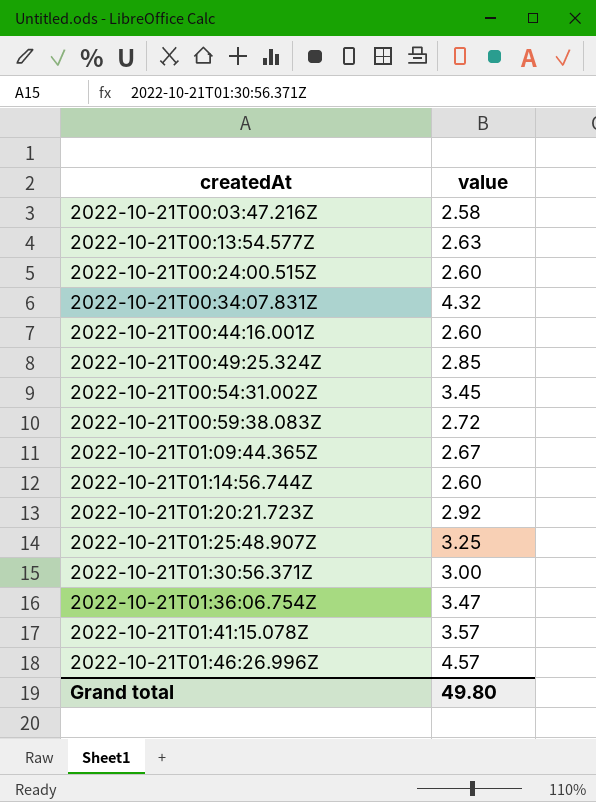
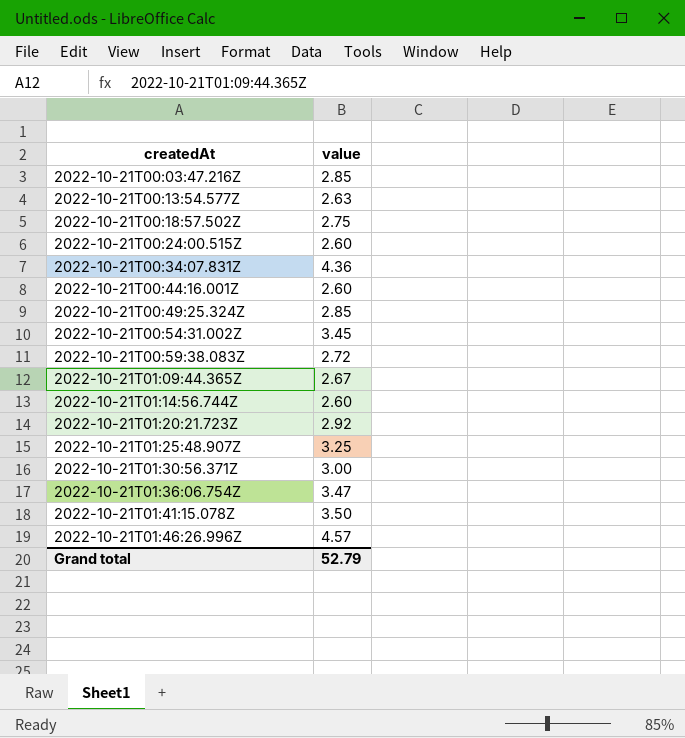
2022-10-21T00:03:47.216Z | value: 2.58 -> 2.85
row 2022-10-21T00:18:57.502Z: none -> 2.75
2022-10-21T00:34:07.831Z | value: 4.32 -> 4.36
2022-10-21T01:41:15.078Z | value: 3.57 -> 3.50
Grand total | value: 49.80 -> 52.79

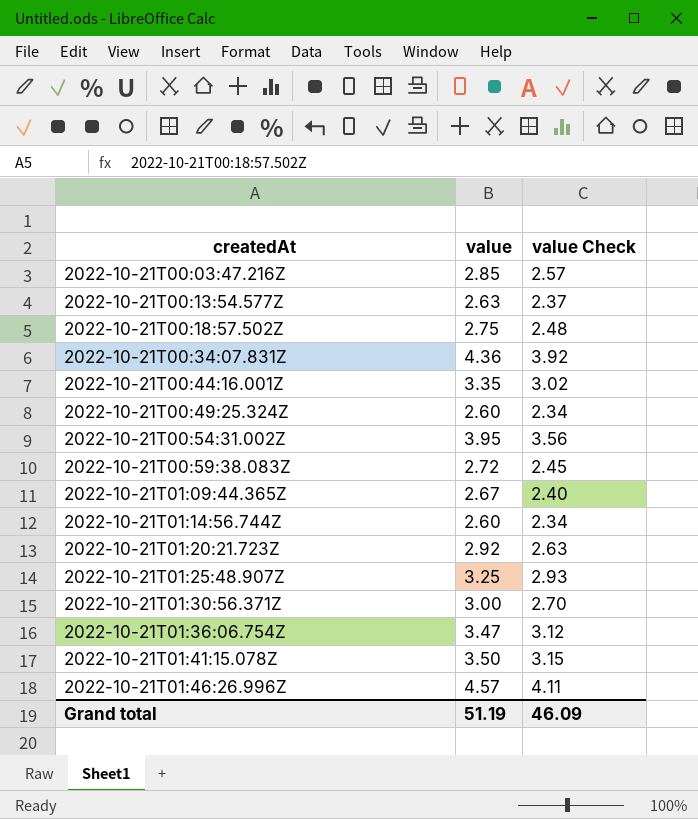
column value Check | formula: none -> [value] * 0.9
row 2022-10-21T00:24:00.515Z: 2.60 -> none
2022-10-21T00:44:16.001Z | value: 2.60 -> 3.35
2022-10-21T00:49:25.324Z | value: 2.85 -> 2.60
2022-10-21T00:54:31.002Z | value: 3.45 -> 3.95
Grand total | value: 52.79 -> 51.19

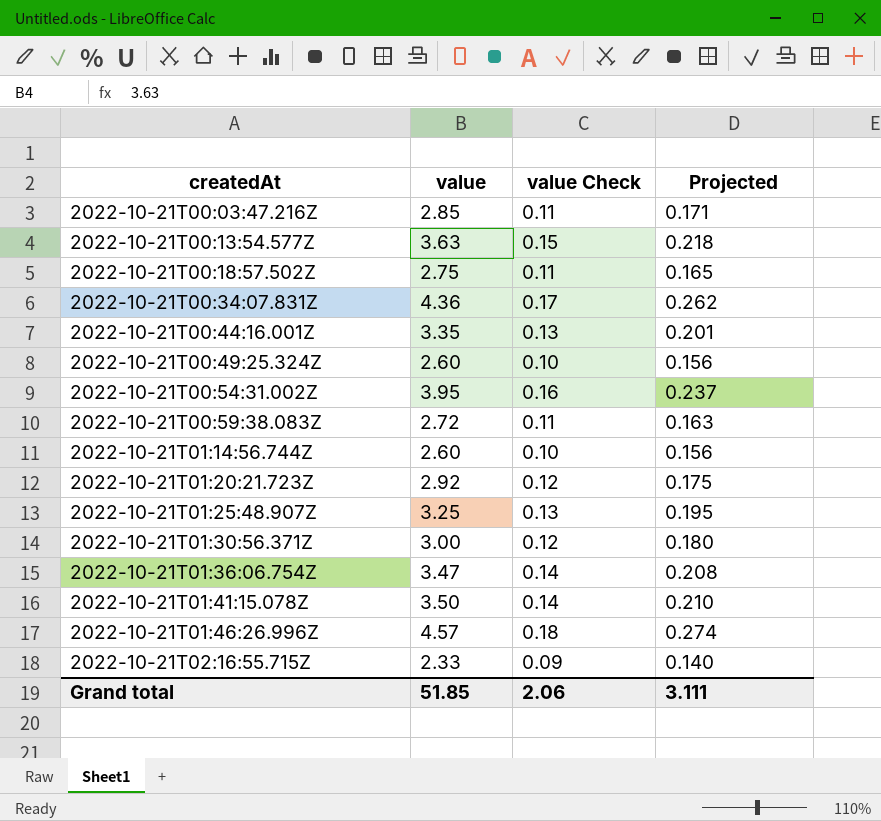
column value Check | formula: [value] * 0.9 -> [value] * 0.04
column Projected | formula: none -> [value] * 0.06
row 2022-10-21T01:09:44.365Z: 2.67 | 2.40 -> none
2022-10-21T00:13:54.577Z | value: 2.63 -> 3.63
row 2022-10-21T02:16:55.715Z: none -> 2.33 | 0.09 | 0.140
Grand total | value: 51.19 -> 51.85
Grand total | value Check: 46.09 -> 2.06

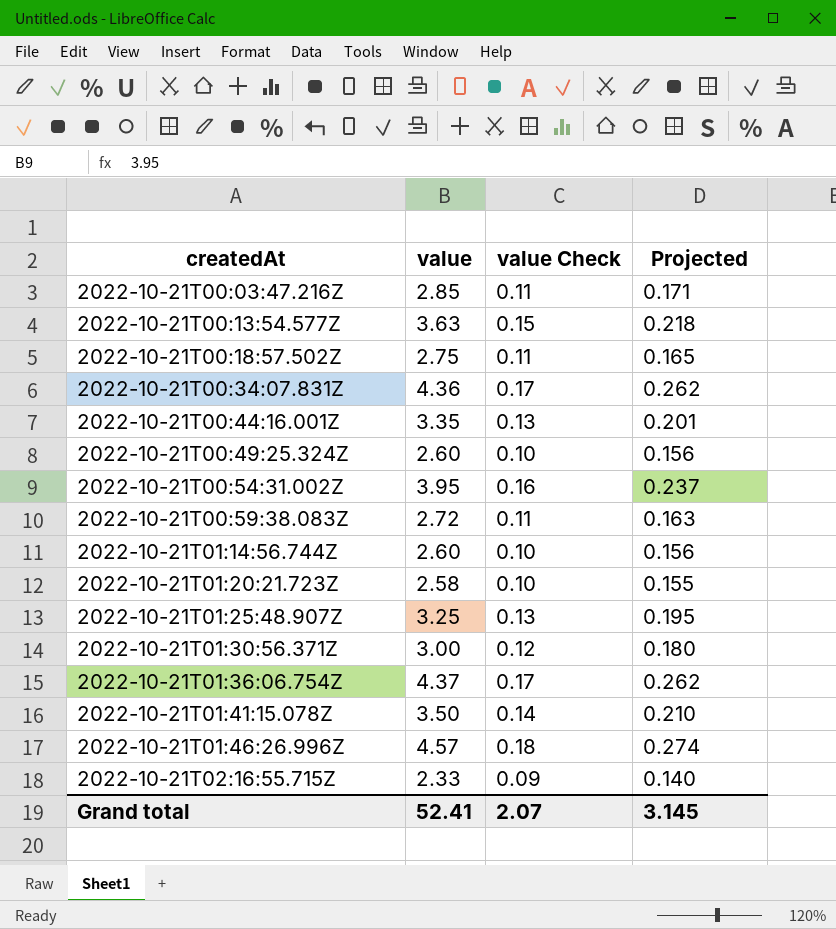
2022-10-21T01:20:21.723Z | value: 2.92 -> 2.58
2022-10-21T01:20:21.723Z | value Check: 0.12 -> 0.10
2022-10-21T01:20:21.723Z | Projected: 0.175 -> 0.155
2022-10-21T01:36:06.754Z | value: 3.47 -> 4.37
2022-10-21T01:36:06.754Z | value Check: 0.14 -> 0.17
2022-10-21T01:36:06.754Z | Projected: 0.208 -> 0.262
Grand total | value: 51.85 -> 52.41
Grand total | value Check: 2.06 -> 2.07
Grand total | Projected: 3.111 -> 3.145

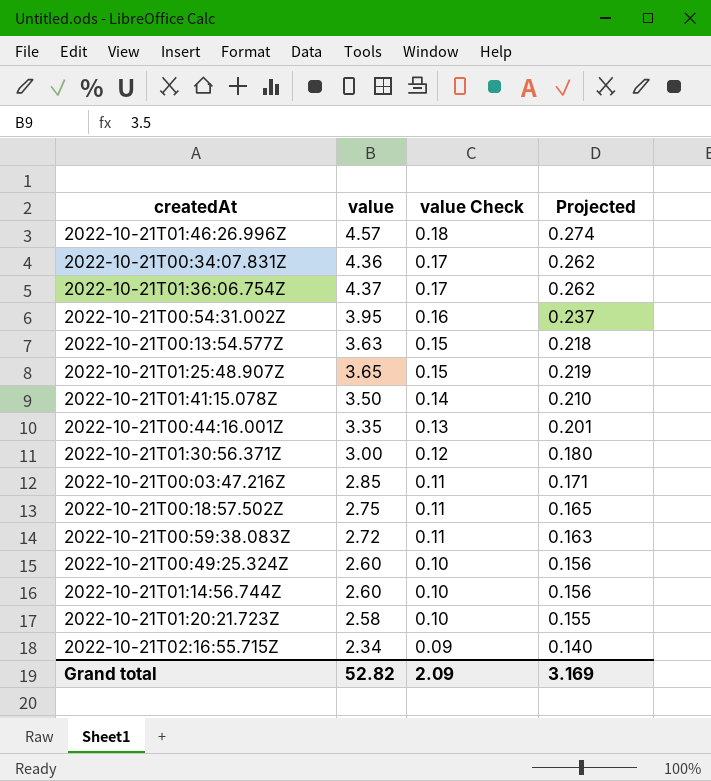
row order: createdAt ascending -> value Check descending
2022-10-21T01:25:48.907Z | value: 3.25 -> 3.65
2022-10-21T01:25:48.907Z | value Check: 0.13 -> 0.15
2022-10-21T01:25:48.907Z | Projected: 0.195 -> 0.219
2022-10-21T02:16:55.715Z | value: 2.33 -> 2.34
Grand total | value: 52.41 -> 52.82
Grand total | value Check: 2.07 -> 2.09
Grand total | Projected: 3.145 -> 3.169

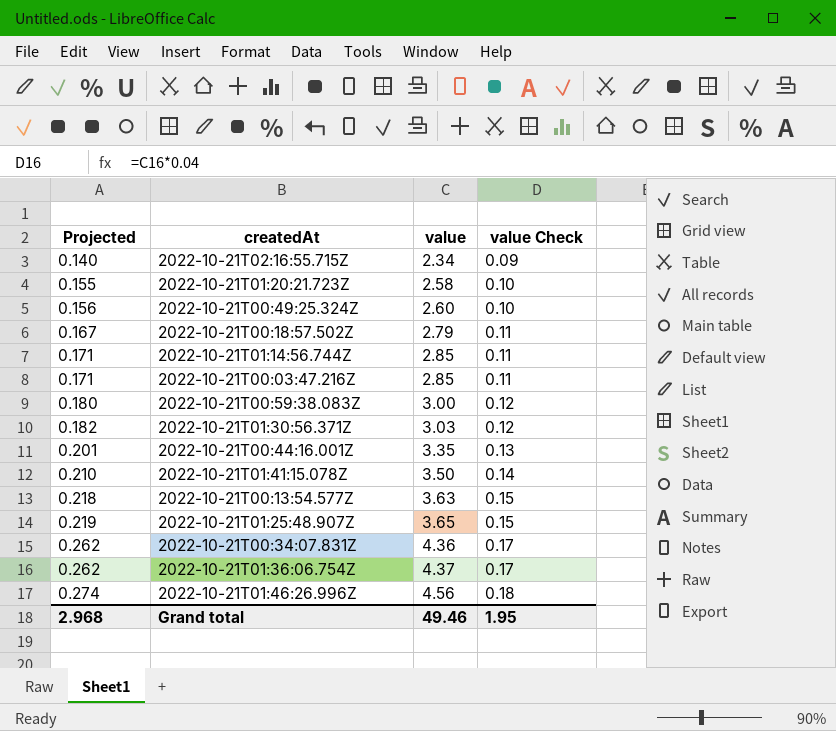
row order: value Check descending -> Projected ascending
column Projected | position: 4 -> 1
row 2022-10-21T00:54:31.002Z: 3.95 | 0.16 | 0.237 -> none
2022-10-21T00:18:57.502Z | Projected: 0.165 -> 0.167
2022-10-21T00:18:57.502Z | value: 2.75 -> 2.79
2022-10-21T01:14:56.744Z | Projected: 0.156 -> 0.171
2022-10-21T01:14:56.744Z | value: 2.60 -> 2.85
2022-10-21T01:14:56.744Z | value Check: 0.10 -> 0.11
2022-10-21T00:59:38.083Z | Projected: 0.163 -> 0.180
2022-10-21T00:59:38.083Z | value: 2.72 -> 3.00
2022-10-21T00:59:38.083Z | value Check: 0.11 -> 0.12
2022-10-21T01:30:56.371Z | Projected: 0.180 -> 0.182
2022-10-21T01:30:56.371Z | value: 3.00 -> 3.03
2022-10-21T01:46:26.996Z | value: 4.57 -> 4.56
Grand total | Projected: 3.169 -> 2.968
Grand total | value: 52.82 -> 49.46
Grand total | value Check: 2.09 -> 1.95

